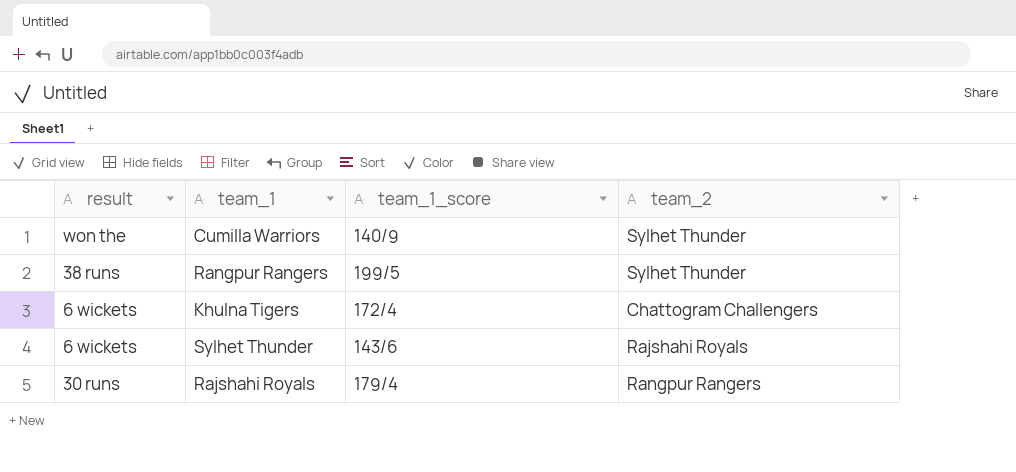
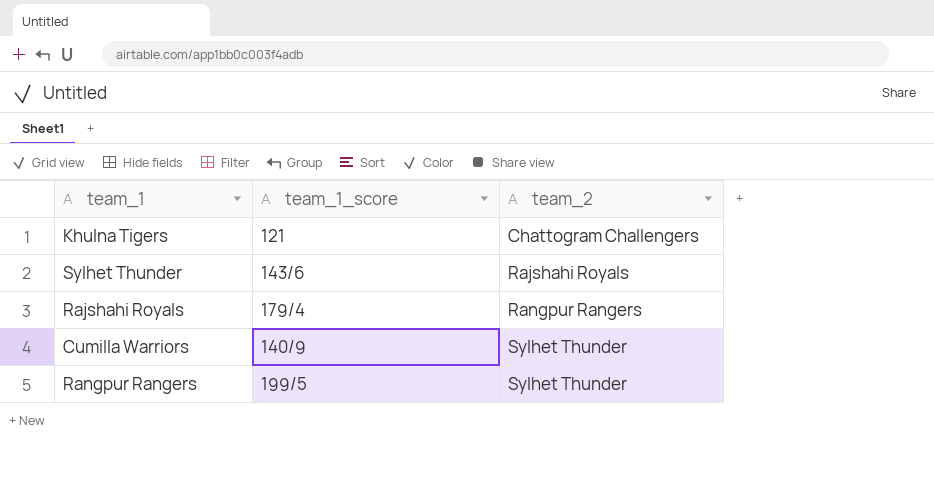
row order: none -> team_2 ascending
column result | position: 1 -> none
Khulna Tigers | team_1_score: 172/4 -> 121

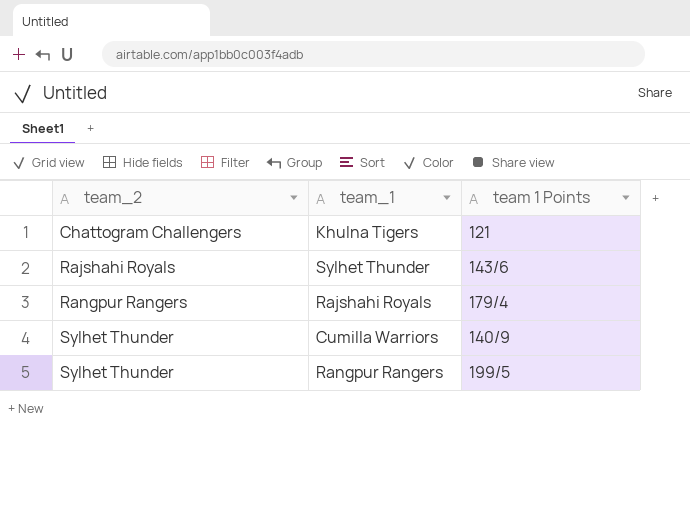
column team_2 | position: 3 -> 1
column name: team_1_score -> team 1 Points

